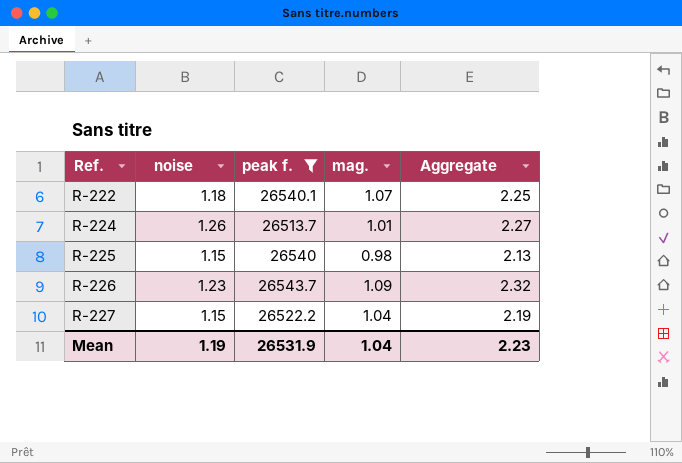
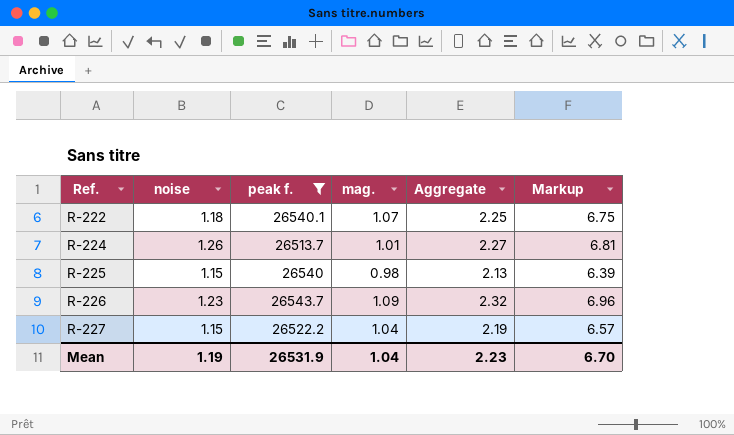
column Markup | formula: none -> [Aggregate] * 3

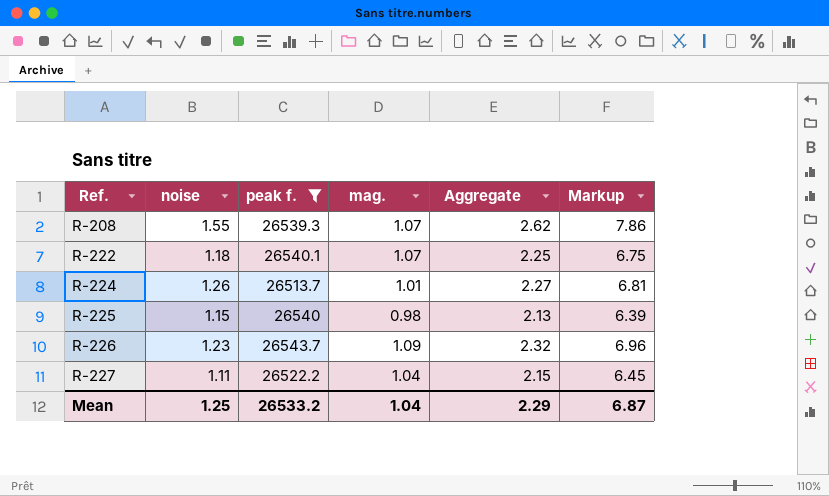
row R-208: none -> 1.55 | 26539.3 | 1.07 | 2.62 | 7.86
R-227 | noise: 1.15 -> 1.11
R-227 | Aggregate: 2.19 -> 2.15
R-227 | Markup: 6.57 -> 6.45
Mean | noise: 1.19 -> 1.25
Mean | peak f.: 26531.9 -> 26533.2
Mean | Aggregate: 2.23 -> 2.29
Mean | Markup: 6.70 -> 6.87

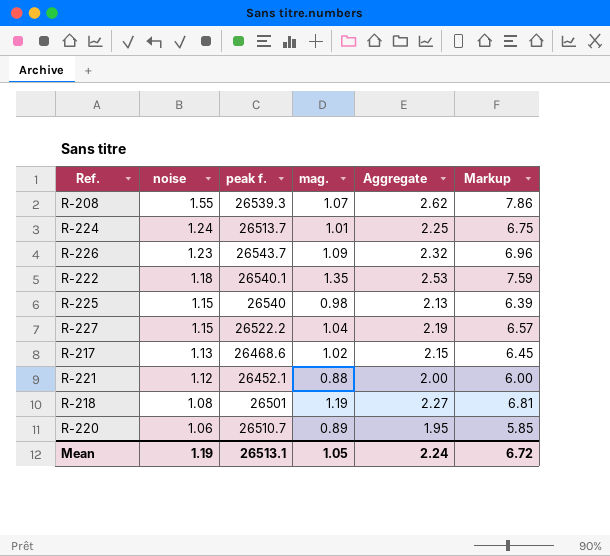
filter: peak f. >= 26513.7 -> none
row order: Ref. ascending -> noise descending
R-224 | noise: 1.26 -> 1.24
R-224 | Aggregate: 2.27 -> 2.25
R-224 | Markup: 6.81 -> 6.75
R-222 | mag.: 1.07 -> 1.35
R-222 | Aggregate: 2.25 -> 2.53
R-222 | Markup: 6.75 -> 7.59
R-227 | noise: 1.11 -> 1.15
R-227 | Aggregate: 2.15 -> 2.19
R-227 | Markup: 6.45 -> 6.57
Mean | noise: 1.25 -> 1.19
Mean | peak f.: 26533.2 -> 26513.1
Mean | mag.: 1.04 -> 1.05
Mean | Aggregate: 2.29 -> 2.24
Mean | Markup: 6.87 -> 6.72

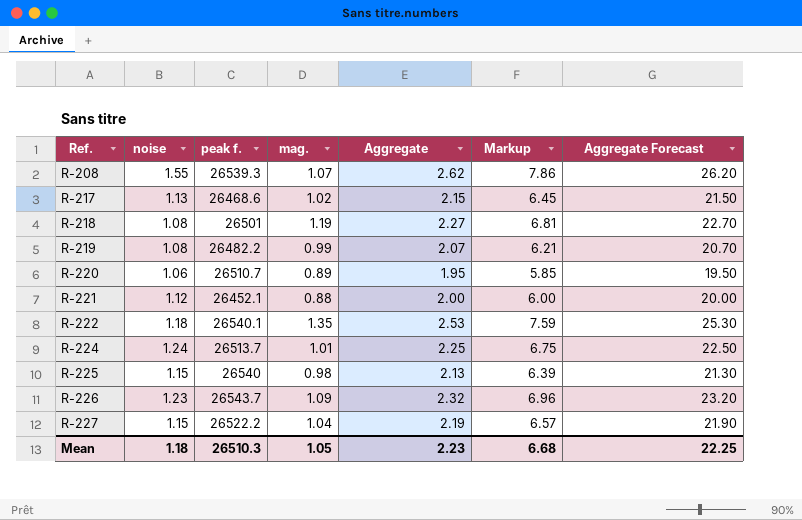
row order: noise descending -> Ref. ascending
column Aggregate Forecast | formula: none -> [Aggregate] * 10
row R-219: none -> 1.08 | 26482.2 | 0.99 | 2.07 | 6.21 | 20.70
Mean | noise: 1.19 -> 1.18
Mean | peak f.: 26513.1 -> 26510.3
Mean | Aggregate: 2.24 -> 2.23
Mean | Markup: 6.72 -> 6.68

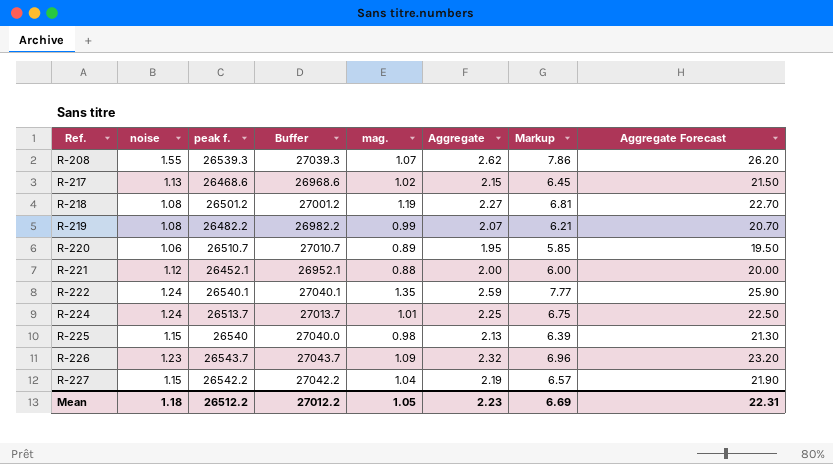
column Buffer | formula: none -> [peak f.] + 500
R-218 | peak f.: 26501 -> 26501.2
R-222 | noise: 1.18 -> 1.24
R-222 | Aggregate: 2.53 -> 2.59
R-222 | Markup: 7.59 -> 7.77
R-222 | Aggregate Forecast: 25.30 -> 25.90
R-227 | peak f.: 26522.2 -> 26542.2
Mean | peak f.: 26510.3 -> 26512.2
Mean | Markup: 6.68 -> 6.69
Mean | Aggregate Forecast: 22.25 -> 22.31

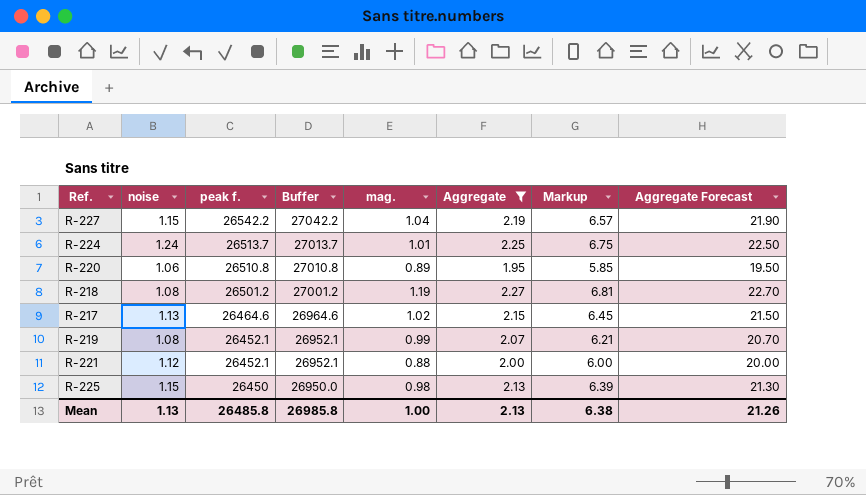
filter: none -> Aggregate <= 2.27
row order: Ref. ascending -> peak f. descending
R-220 | peak f.: 26510.7 -> 26510.8
R-220 | Buffer: 27010.7 -> 27010.8
R-217 | peak f.: 26468.6 -> 26464.6
R-217 | Buffer: 26968.6 -> 26964.6
R-219 | peak f.: 26482.2 -> 26452.1
R-219 | Buffer: 26982.2 -> 26952.1
R-225 | peak f.: 26540 -> 26450
R-225 | Buffer: 27040.0 -> 26950.0
Mean | noise: 1.18 -> 1.13
Mean | peak f.: 26512.2 -> 26485.8
Mean | Buffer: 27012.2 -> 26985.8
Mean | mag.: 1.05 -> 1.00
Mean | Aggregate: 2.23 -> 2.13
Mean | Markup: 6.69 -> 6.38
Mean | Aggregate Forecast: 22.31 -> 21.26

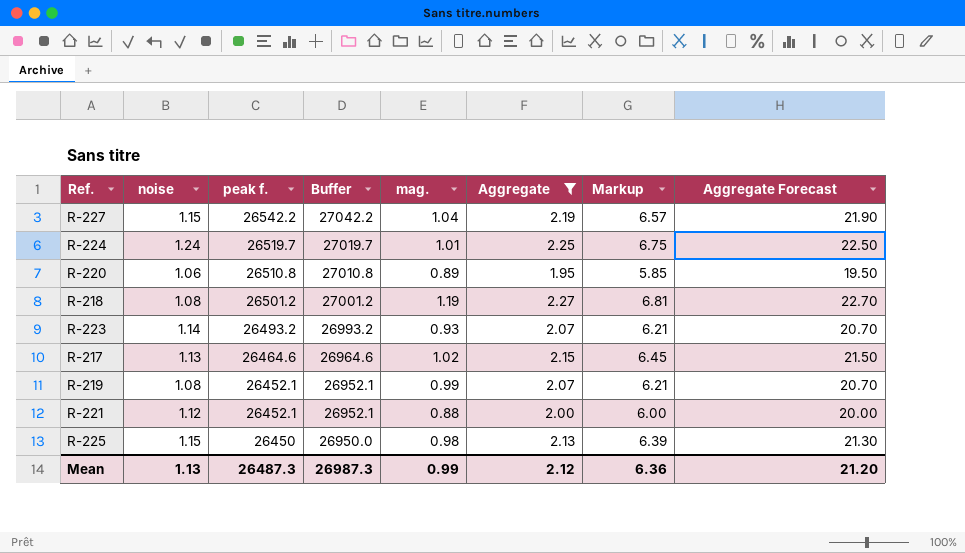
R-224 | peak f.: 26513.7 -> 26519.7
R-224 | Buffer: 27013.7 -> 27019.7
row R-223: none -> 1.14 | 26493.2 | 26993.2 | 0.93 | 2.07 | 6.21 | 20.70
Mean | peak f.: 26485.8 -> 26487.3
Mean | Buffer: 26985.8 -> 26987.3
Mean | mag.: 1.00 -> 0.99
Mean | Aggregate: 2.13 -> 2.12
Mean | Markup: 6.38 -> 6.36
Mean | Aggregate Forecast: 21.26 -> 21.20

